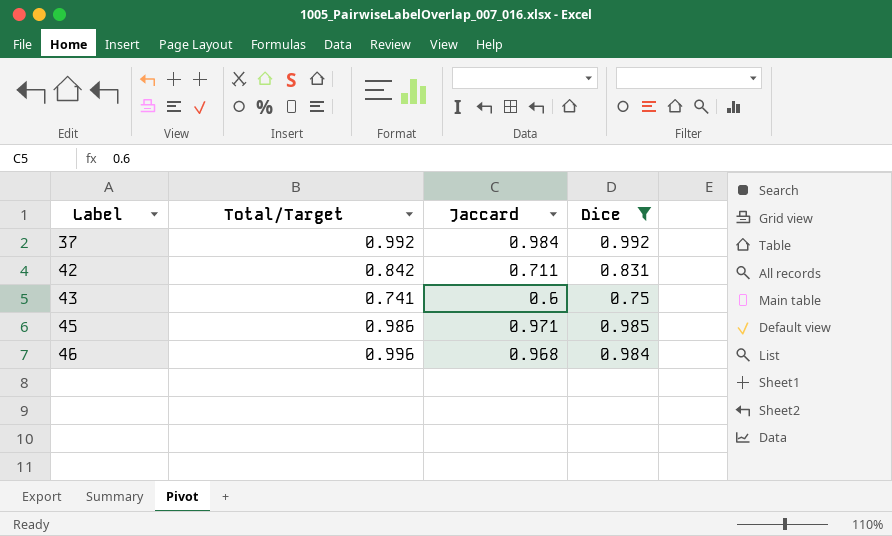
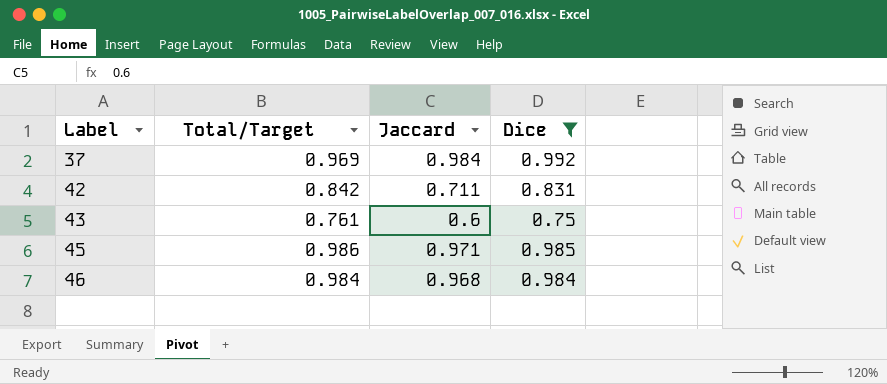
37 | Total/Target: 0.992 -> 0.969
43 | Total/Target: 0.741 -> 0.761
46 | Total/Target: 0.996 -> 0.984

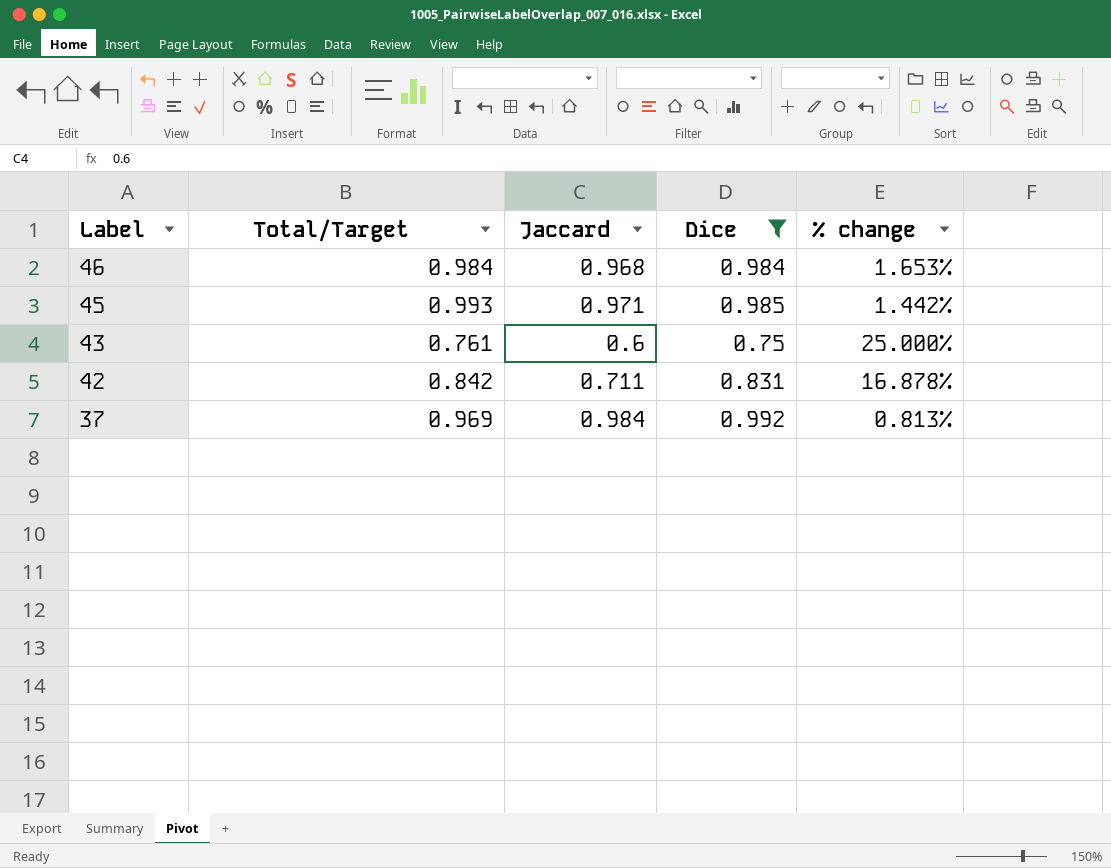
row order: Label ascending -> Label descending
column % change | formula: none -> ([Dice] - [Jaccard]) / [Jaccard]
45 | Total/Target: 0.986 -> 0.993

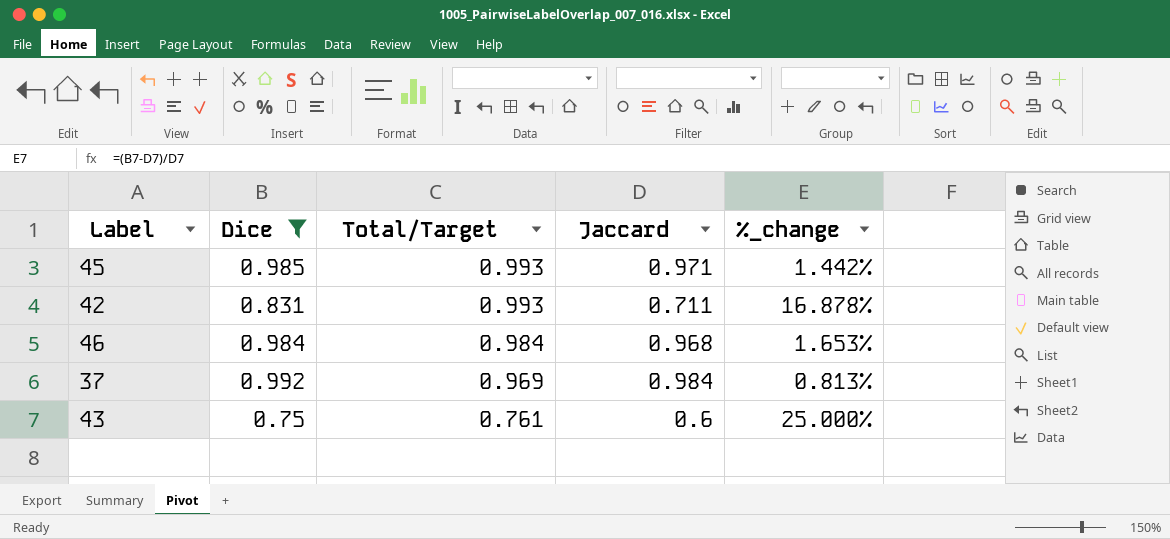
row order: Label descending -> Total/Target descending
column Dice | position: 4 -> 2
column name: % change -> %_change
42 | Total/Target: 0.842 -> 0.993

